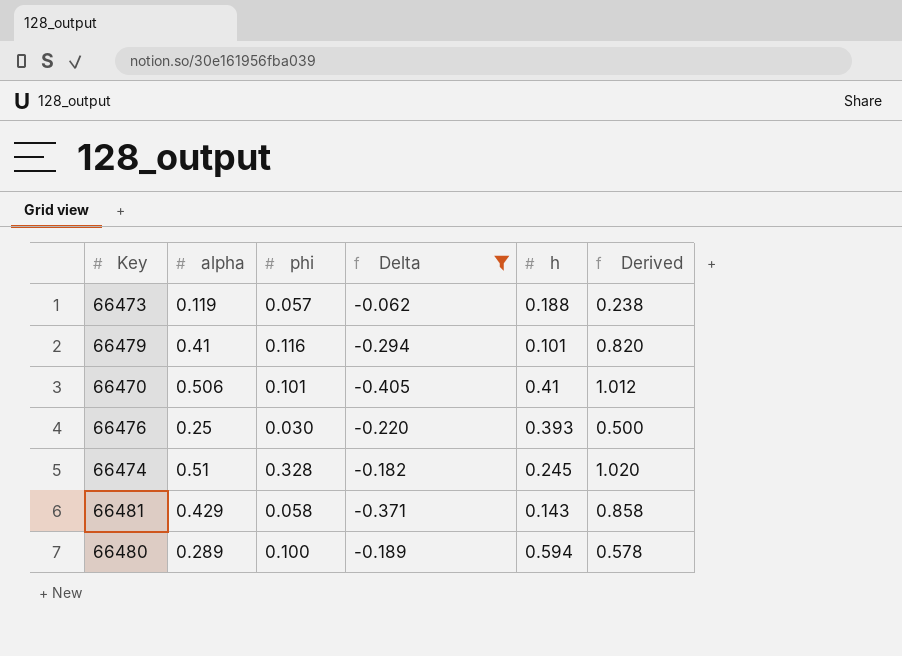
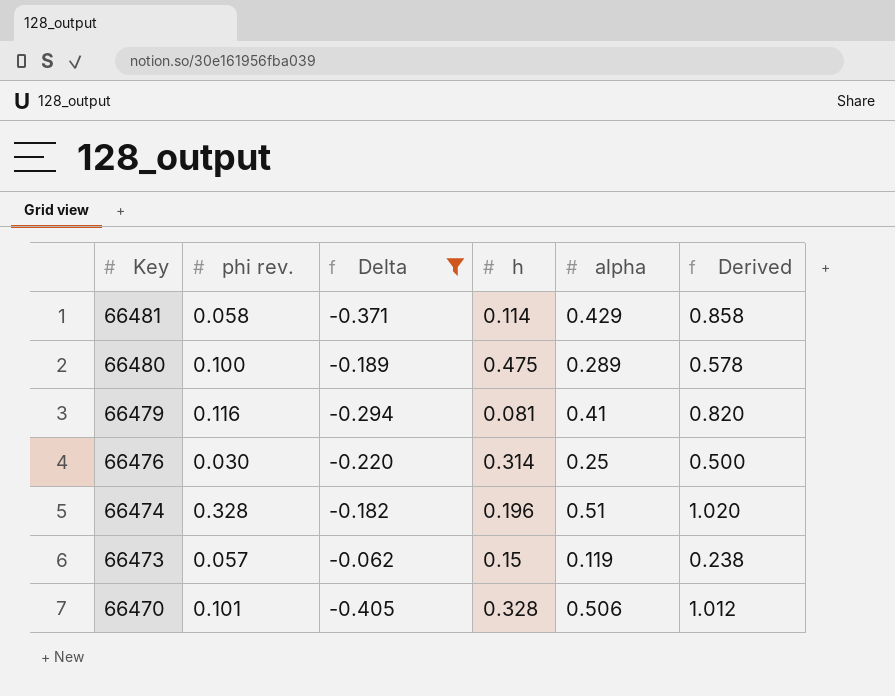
row order: none -> Key descending
column name: phi -> phi rev.
column alpha | position: 2 -> 5
66481 | h: 0.143 -> 0.114
66480 | h: 0.594 -> 0.475
66479 | h: 0.101 -> 0.081
66476 | h: 0.393 -> 0.314
66474 | h: 0.245 -> 0.196
66473 | h: 0.188 -> 0.15
66470 | h: 0.41 -> 0.328

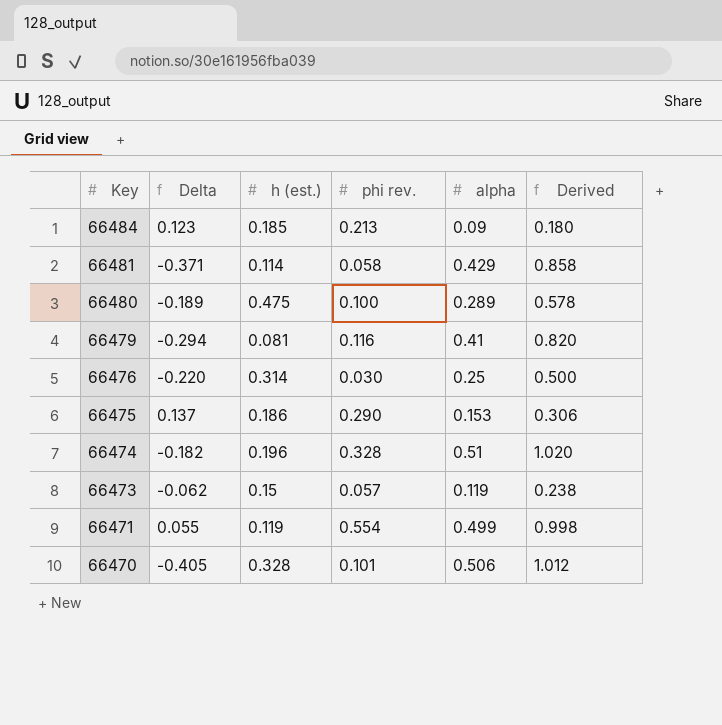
filter: Delta <= -0.062 -> none
column name: h -> h (est.)
column phi rev. | position: 2 -> 4

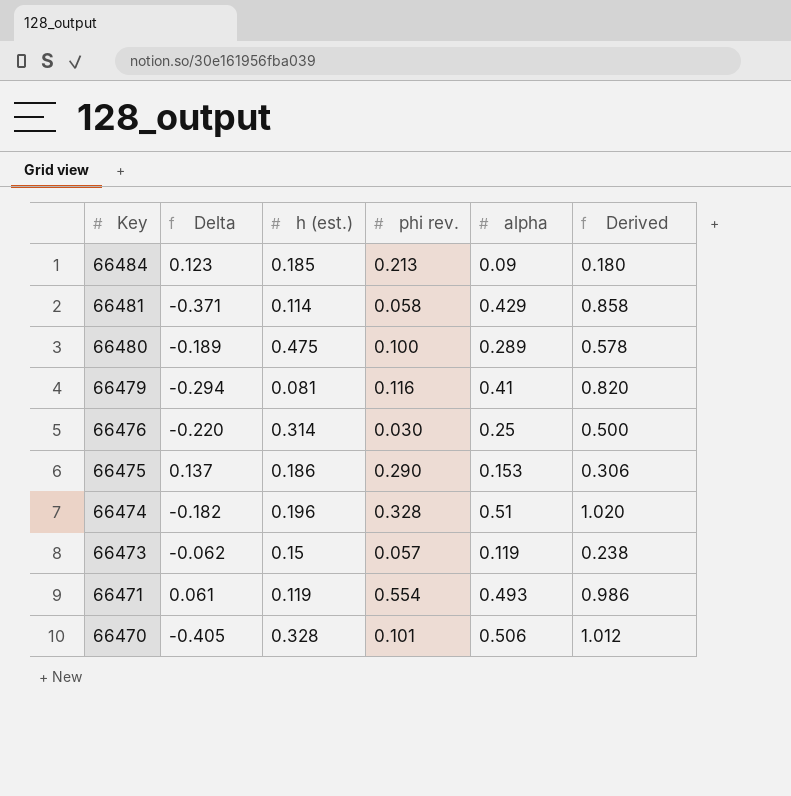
66471 | Delta: 0.055 -> 0.061
66471 | alpha: 0.499 -> 0.493
66471 | Derived: 0.998 -> 0.986

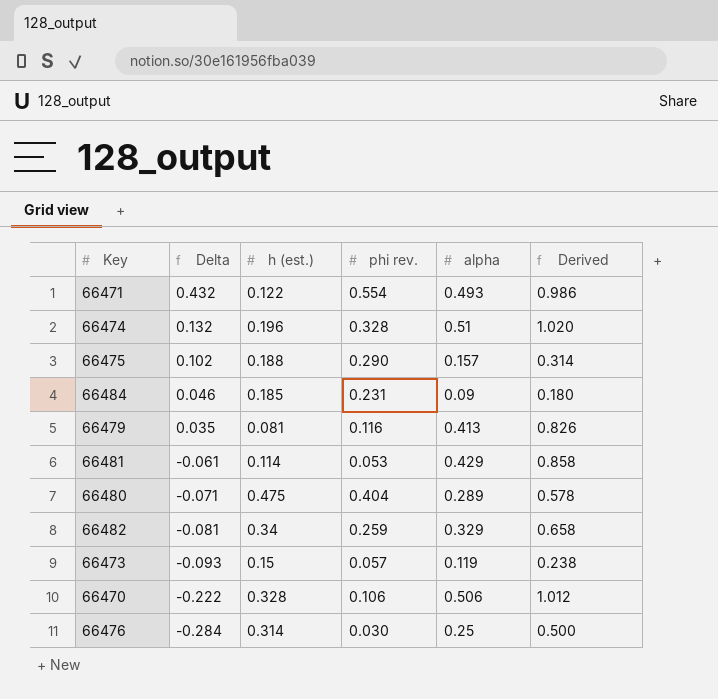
row order: Key descending -> Delta descending
column Delta | formula: [phi rev.] - [alpha] -> [phi rev.] - [h (est.)]
66471 | h (est.): 0.119 -> 0.122
66475 | h (est.): 0.186 -> 0.188
66475 | alpha: 0.153 -> 0.157
66475 | Derived: 0.306 -> 0.314
66484 | phi rev.: 0.213 -> 0.231
66479 | alpha: 0.41 -> 0.413
66479 | Derived: 0.820 -> 0.826
66481 | phi rev.: 0.058 -> 0.053
66480 | phi rev.: 0.100 -> 0.404
row 66482: none -> -0.081 | 0.34 | 0.259 | 0.329 | 0.658
66470 | phi rev.: 0.101 -> 0.106

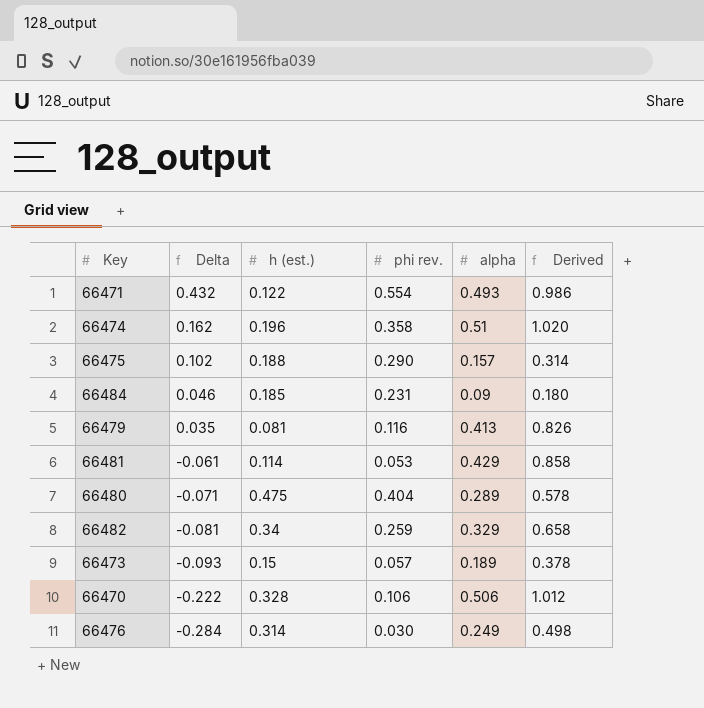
66474 | Delta: 0.132 -> 0.162
66474 | phi rev.: 0.328 -> 0.358
66473 | alpha: 0.119 -> 0.189
66473 | Derived: 0.238 -> 0.378
66476 | alpha: 0.25 -> 0.249
66476 | Derived: 0.500 -> 0.498

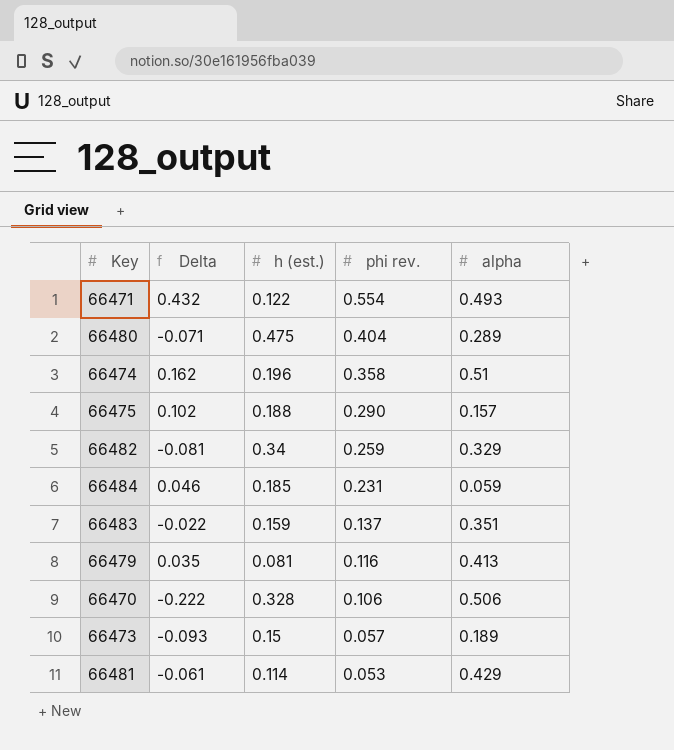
row order: Delta descending -> phi rev. descending
column Derived | formula: [alpha] * 2 -> none
row 66476: -0.284 | 0.314 | 0.030 | 0.249 | 0.498 -> none
66484 | alpha: 0.09 -> 0.059
row 66483: none -> -0.022 | 0.159 | 0.137 | 0.351

